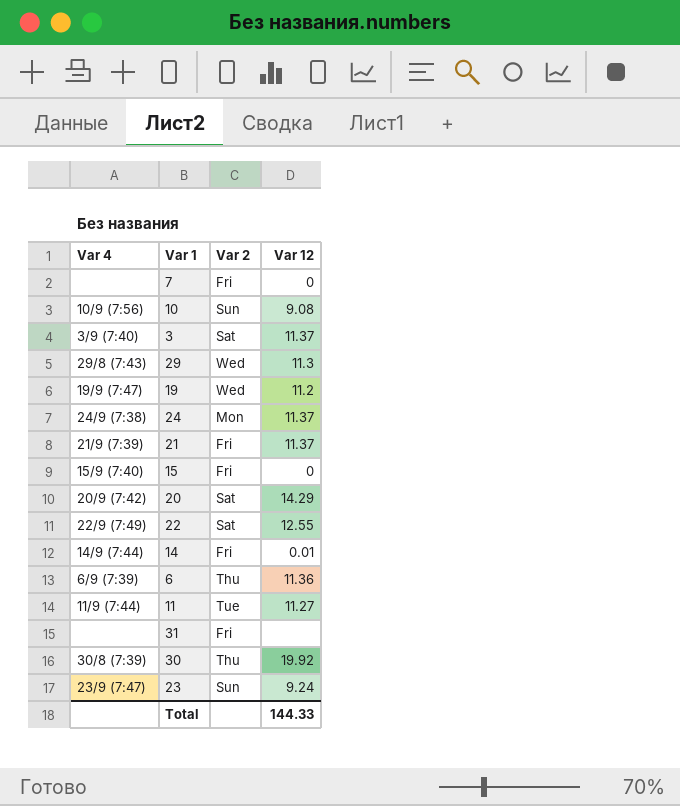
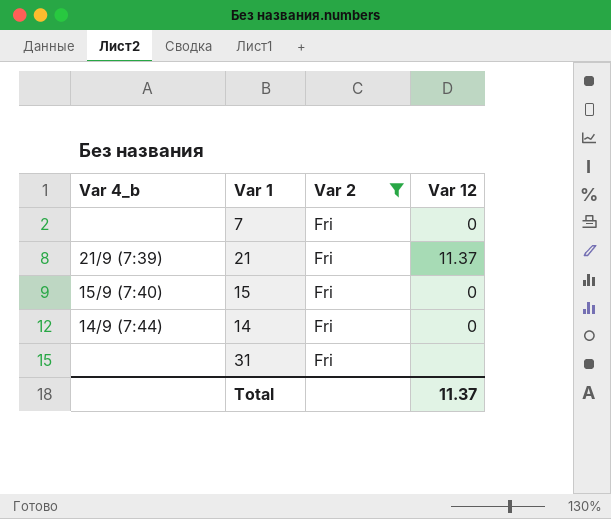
filter: none -> Var 2 = Fri
column name: Var 4 -> Var 4_b
14 | Var 12: 0.01 -> 0
Total | Var 12: 144.33 -> 11.37

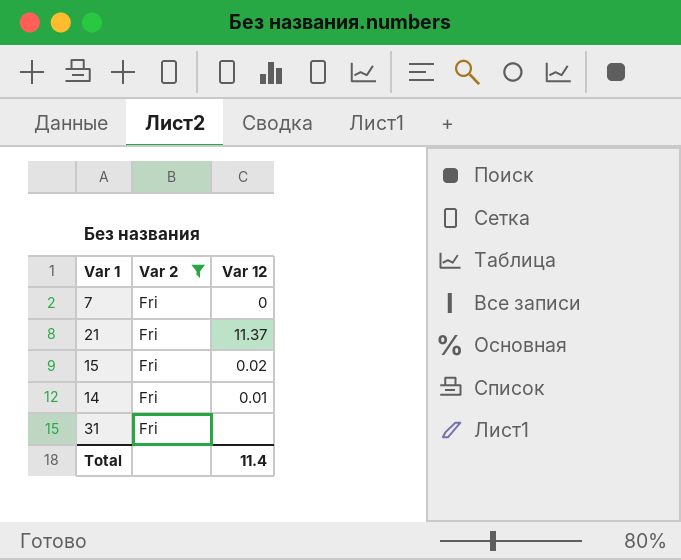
column Var 4_b | position: 1 -> none
15 | Var 12: 0 -> 0.02
14 | Var 12: 0 -> 0.01
Total | Var 12: 11.37 -> 11.4

